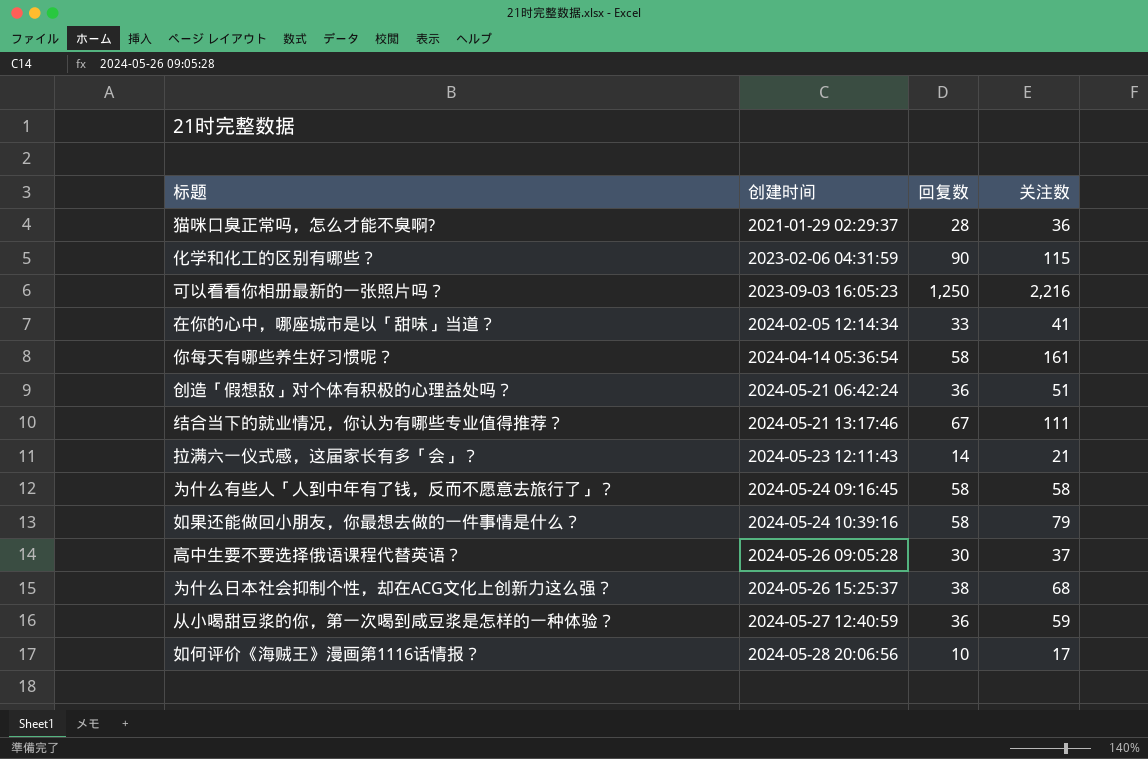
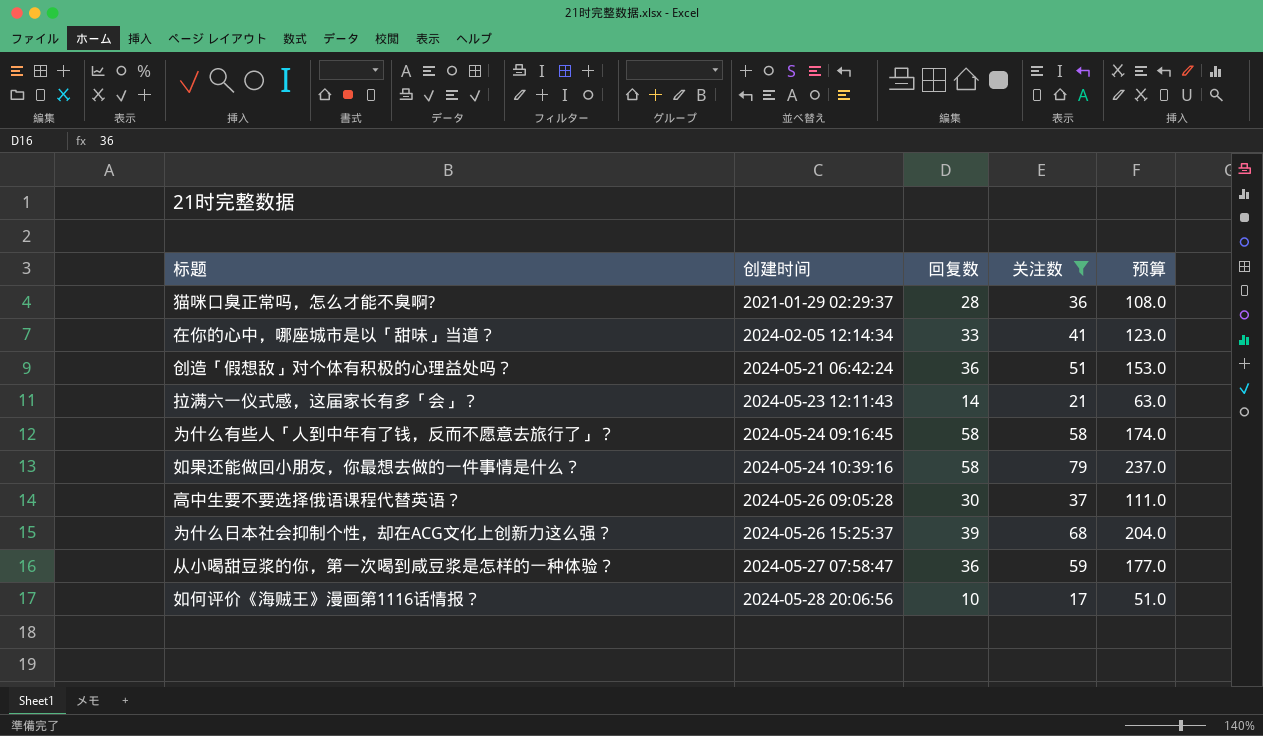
filter: none -> 关注数 <= 79
column 预算 | formula: none -> [关注数] * 3
为什么日本社会抑制个性，却在ACG文化上创新力这么强？ | 回复数: 38 -> 39
从小喝甜豆浆的你，第一次喝到咸豆浆是怎样的一种体验？ | 创建时间: 2024-05-27 12:40:59 -> 2024-05-27 07:58:47

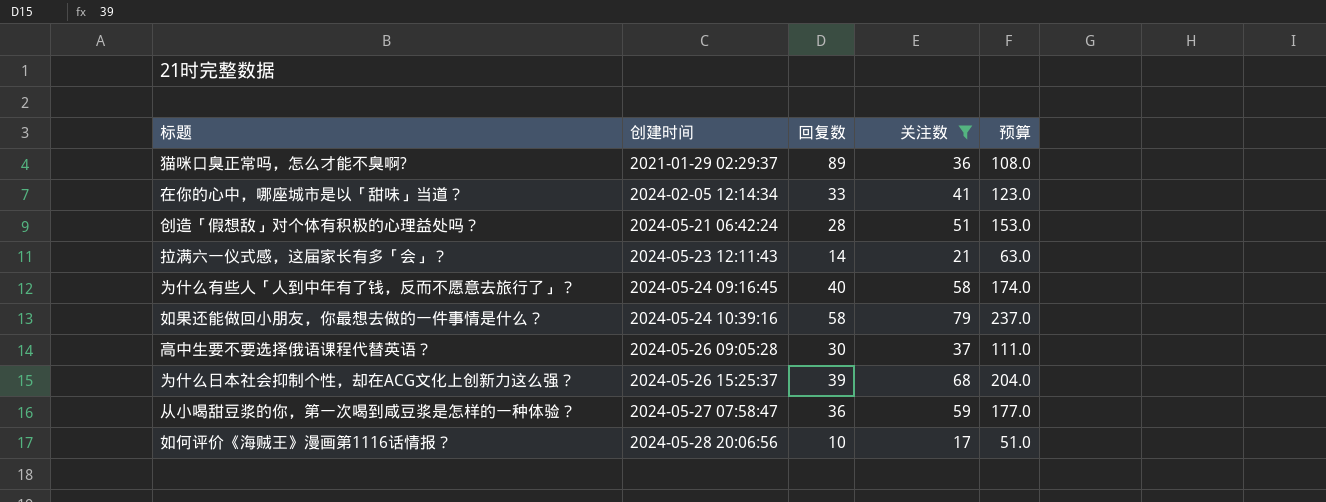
猫咪口臭正常吗，怎么才能不臭啊? | 回复数: 28 -> 89
创造「假想敌」对个体有积极的心理益处吗？ | 回复数: 36 -> 28
为什么有些人「人到中年有了钱，反而不愿意去旅行了」？ | 回复数: 58 -> 40

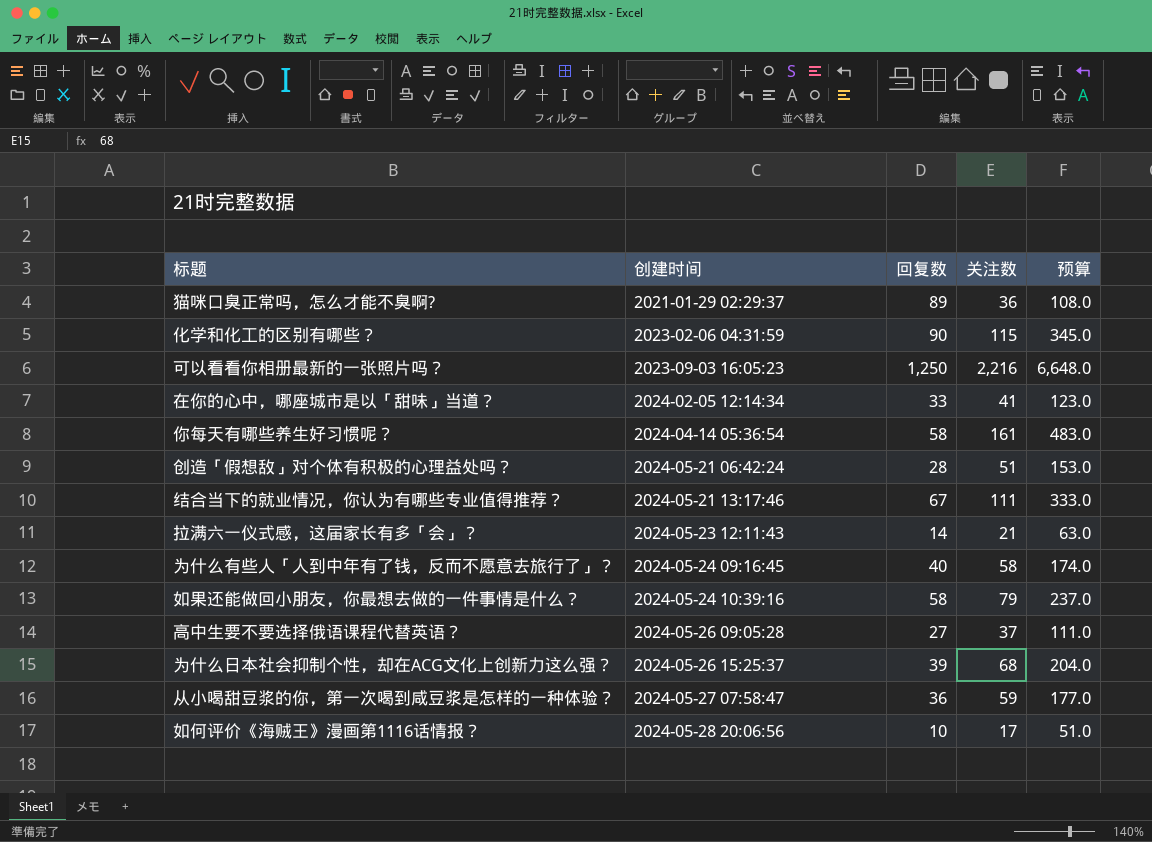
filter: 关注数 <= 79 -> none
高中生要不要选择俄语课程代替英语？ | 回复数: 30 -> 27

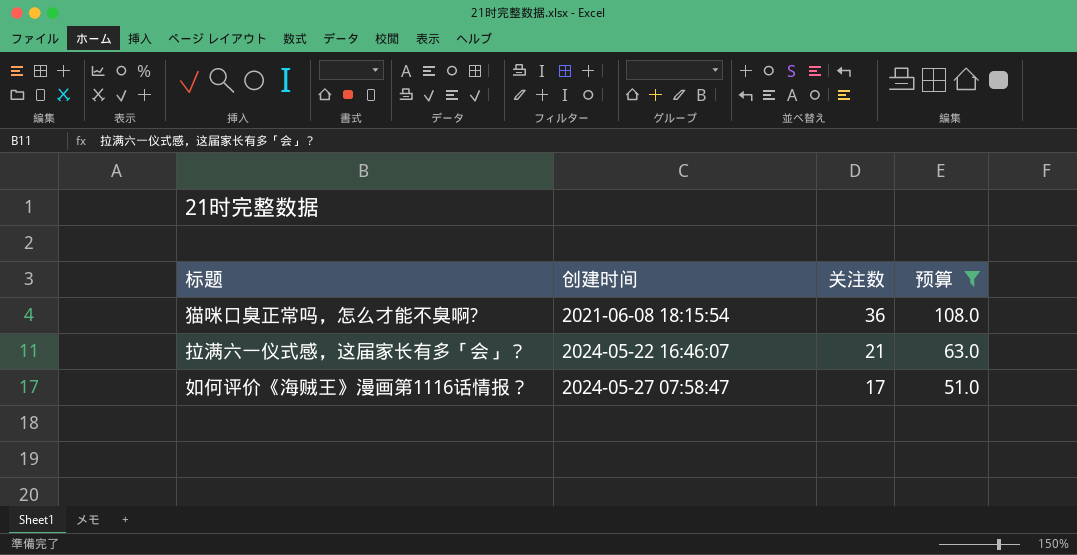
filter: none -> 预算 <= 108.0
column 回复数 | position: 3 -> none
猫咪口臭正常吗，怎么才能不臭啊? | 创建时间: 2021-01-29 02:29:37 -> 2021-06-08 18:15:54
拉满六一仪式感，这届家长有多「会」？ | 创建时间: 2024-05-23 12:11:43 -> 2024-05-22 16:46:07
如何评价《海贼王》漫画第1116话情报？ | 创建时间: 2024-05-28 20:06:56 -> 2024-05-27 07:58:47

